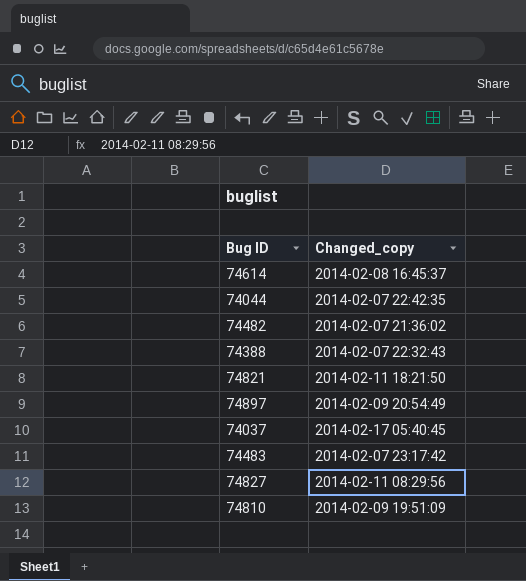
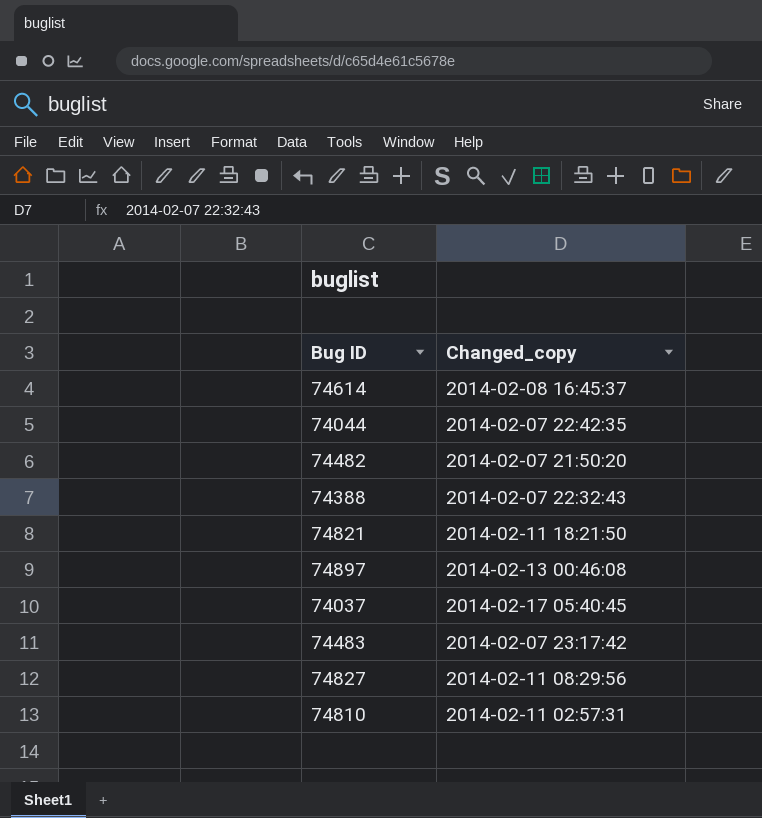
74482 | Changed_copy: 2014-02-07 21:36:02 -> 2014-02-07 21:50:20
74897 | Changed_copy: 2014-02-09 20:54:49 -> 2014-02-13 00:46:08
74810 | Changed_copy: 2014-02-09 19:51:09 -> 2014-02-11 02:57:31

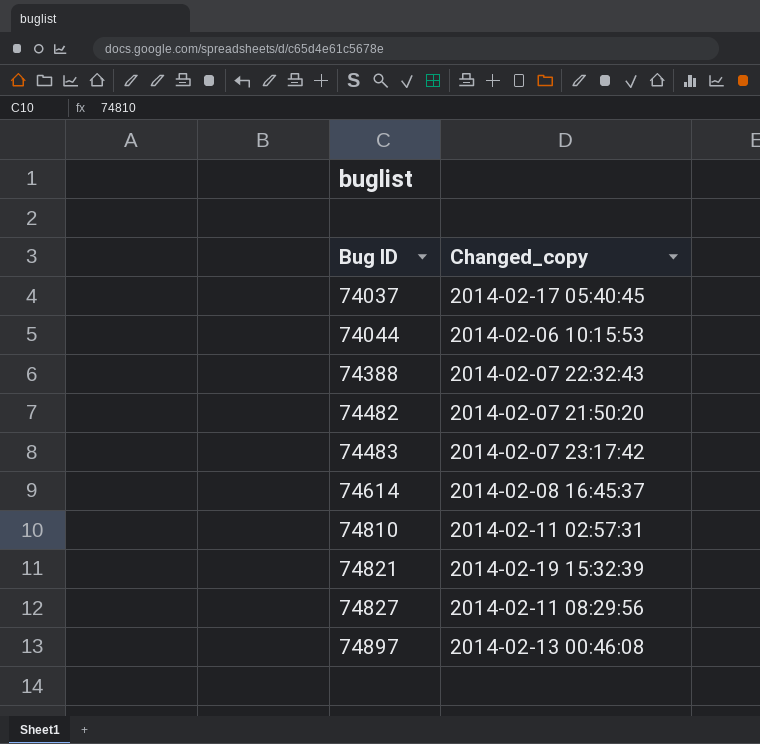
row order: none -> Bug ID ascending
74044 | Changed_copy: 2014-02-07 22:42:35 -> 2014-02-06 10:15:53
74821 | Changed_copy: 2014-02-11 18:21:50 -> 2014-02-19 15:32:39

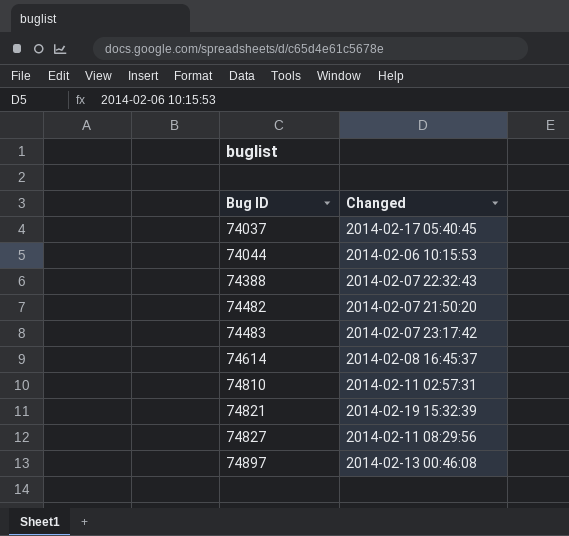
column name: Changed_copy -> Changed

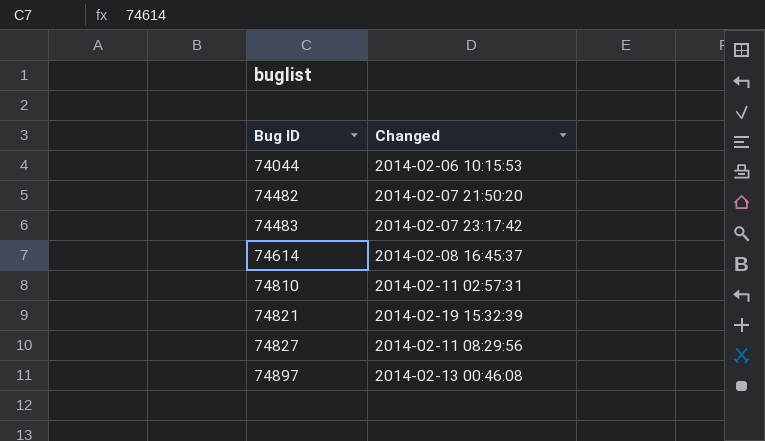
row 74037: 2014-02-17 05:40:45 -> none
row 74388: 2014-02-07 22:32:43 -> none

